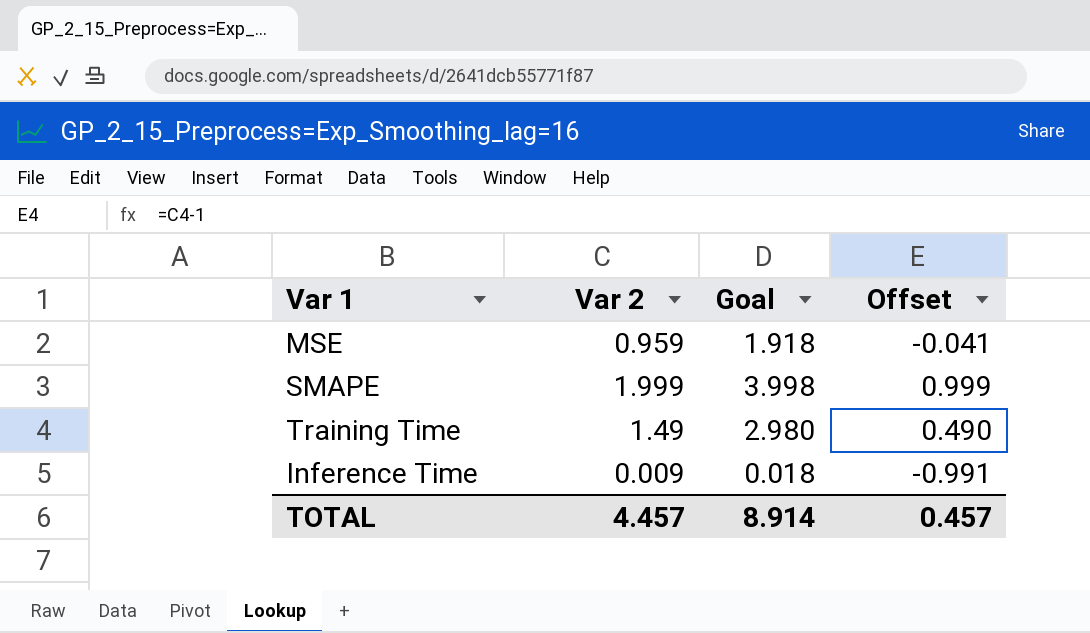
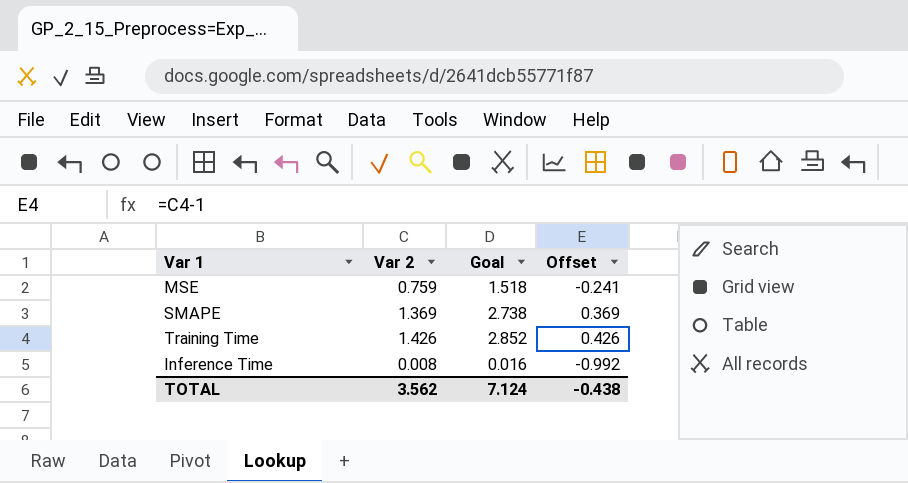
MSE | Var 2: 0.959 -> 0.759
MSE | Goal: 1.918 -> 1.518
MSE | Offset: -0.041 -> -0.241
SMAPE | Var 2: 1.999 -> 1.369
SMAPE | Goal: 3.998 -> 2.738
SMAPE | Offset: 0.999 -> 0.369
Training Time | Var 2: 1.49 -> 1.426
Training Time | Goal: 2.980 -> 2.852
Training Time | Offset: 0.490 -> 0.426
Inference Time | Var 2: 0.009 -> 0.008
Inference Time | Goal: 0.018 -> 0.016
Inference Time | Offset: -0.991 -> -0.992
TOTAL | Var 2: 4.457 -> 3.562
TOTAL | Goal: 8.914 -> 7.124
TOTAL | Offset: 0.457 -> -0.438

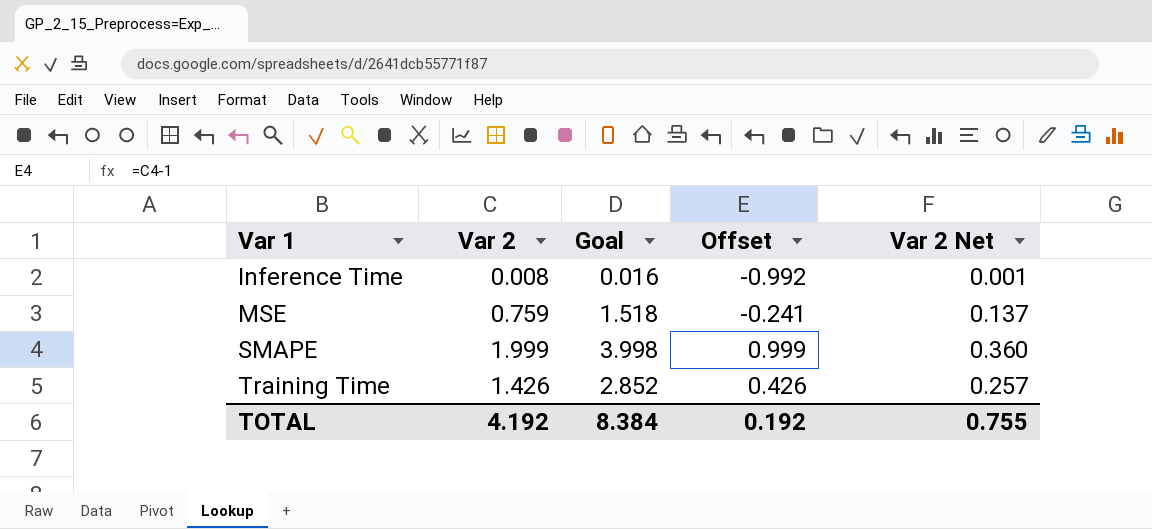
row order: none -> Var 1 ascending
column Var 2 Net | formula: none -> [Var 2] * 0.18
SMAPE | Var 2: 1.369 -> 1.999
SMAPE | Goal: 2.738 -> 3.998
SMAPE | Offset: 0.369 -> 0.999
TOTAL | Var 2: 3.562 -> 4.192
TOTAL | Goal: 7.124 -> 8.384
TOTAL | Offset: -0.438 -> 0.192

